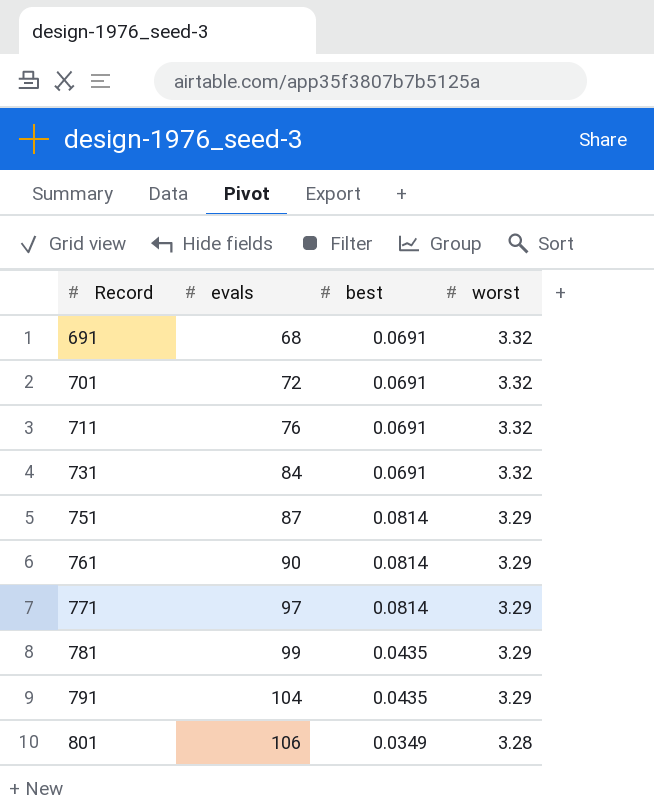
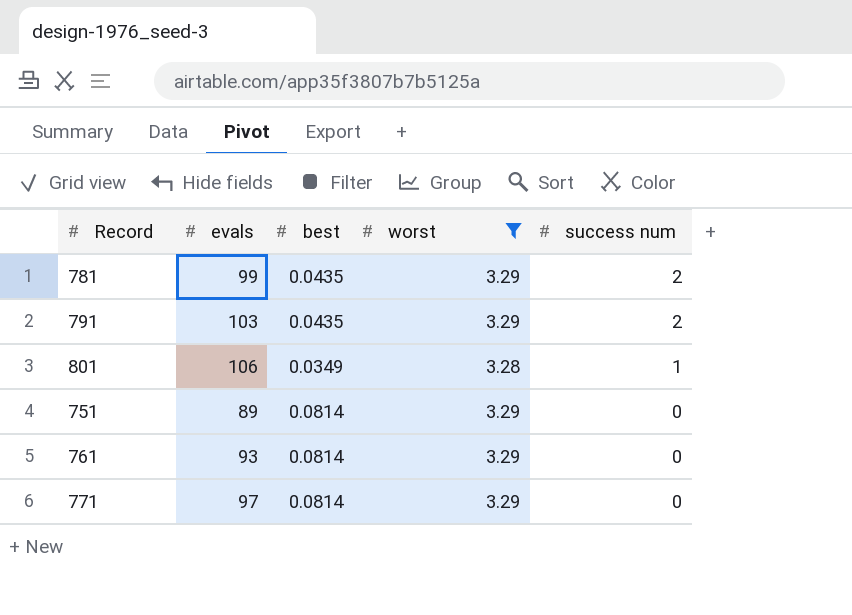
filter: none -> worst != 3.32
row order: Record ascending -> success num descending
column success num | position: none -> 5
791 | evals: 104 -> 103
751 | evals: 87 -> 89
761 | evals: 90 -> 93

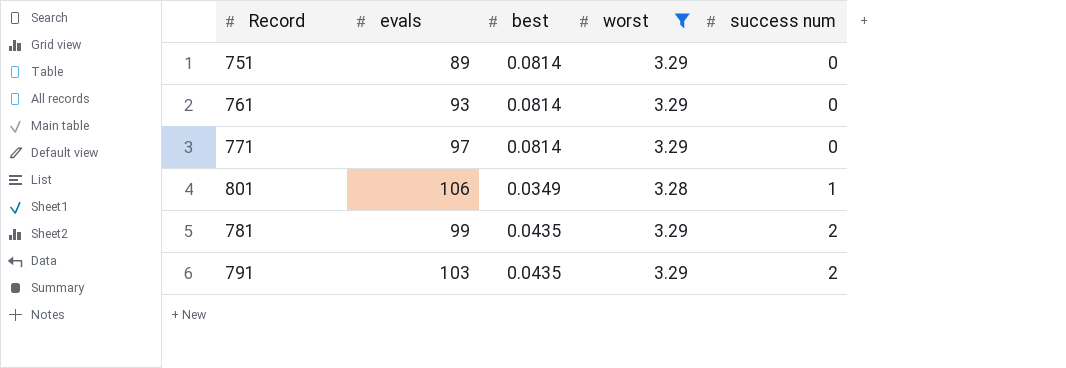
row order: success num descending -> success num ascending

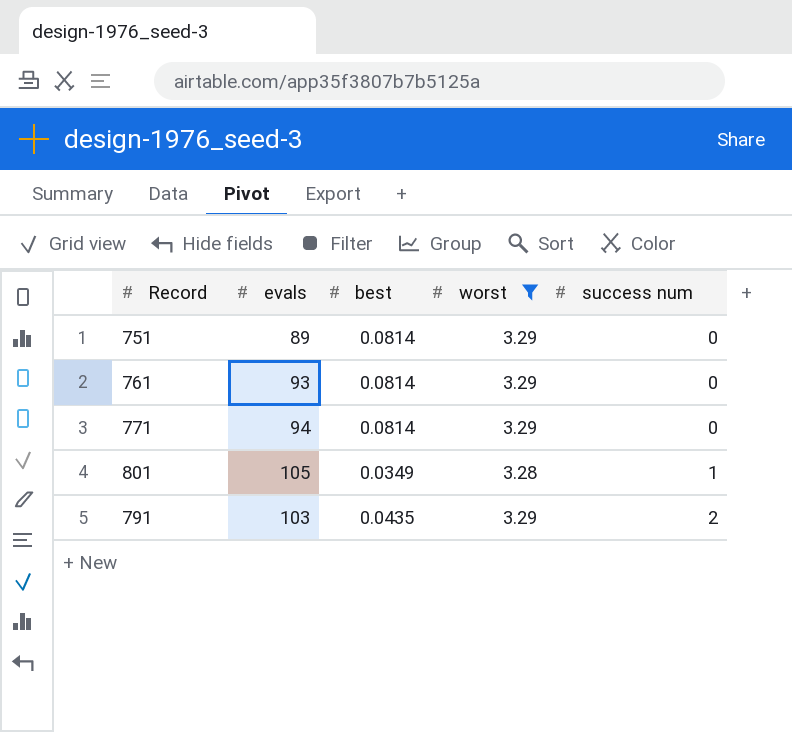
row 781: 99 | 0.0435 | 3.29 | 2 -> none
771 | evals: 97 -> 94
801 | evals: 106 -> 105

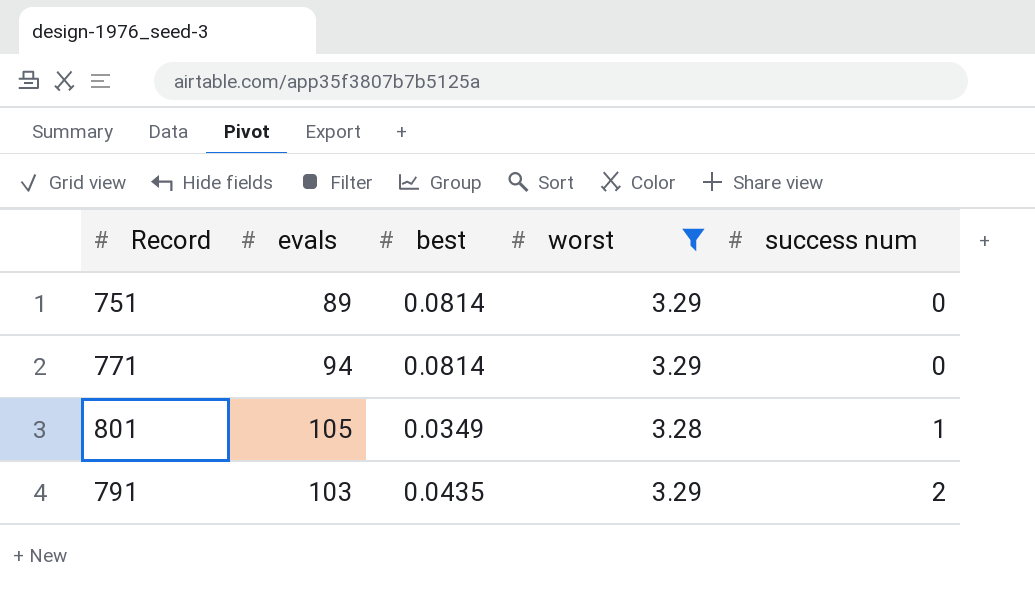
row 761: 93 | 0.0814 | 3.29 | 0 -> none

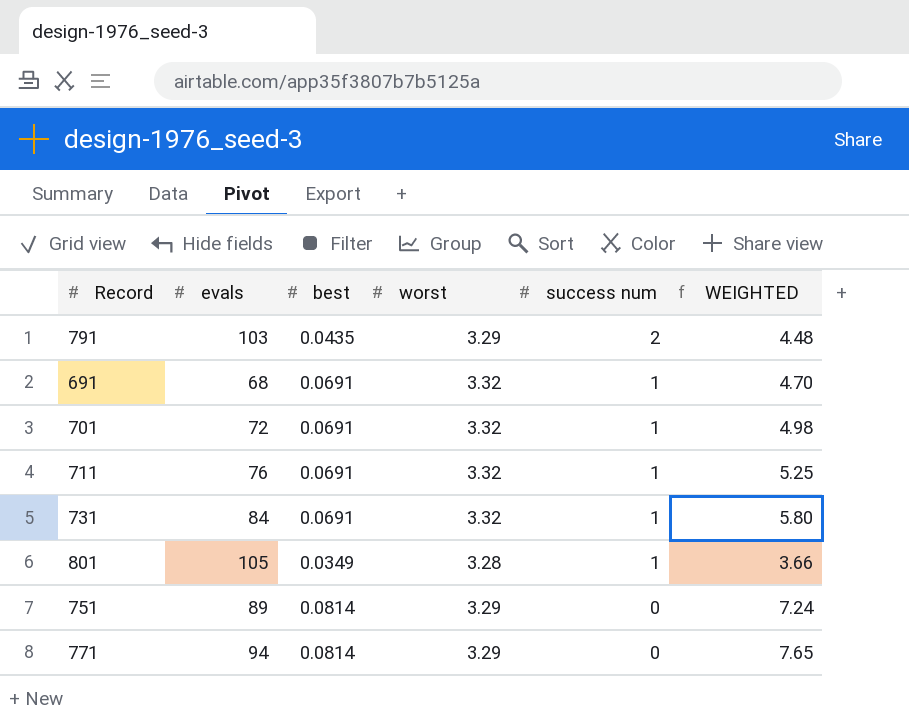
filter: worst != 3.32 -> none
row order: success num ascending -> success num descending
column WEIGHTED | formula: none -> [evals] * [best]

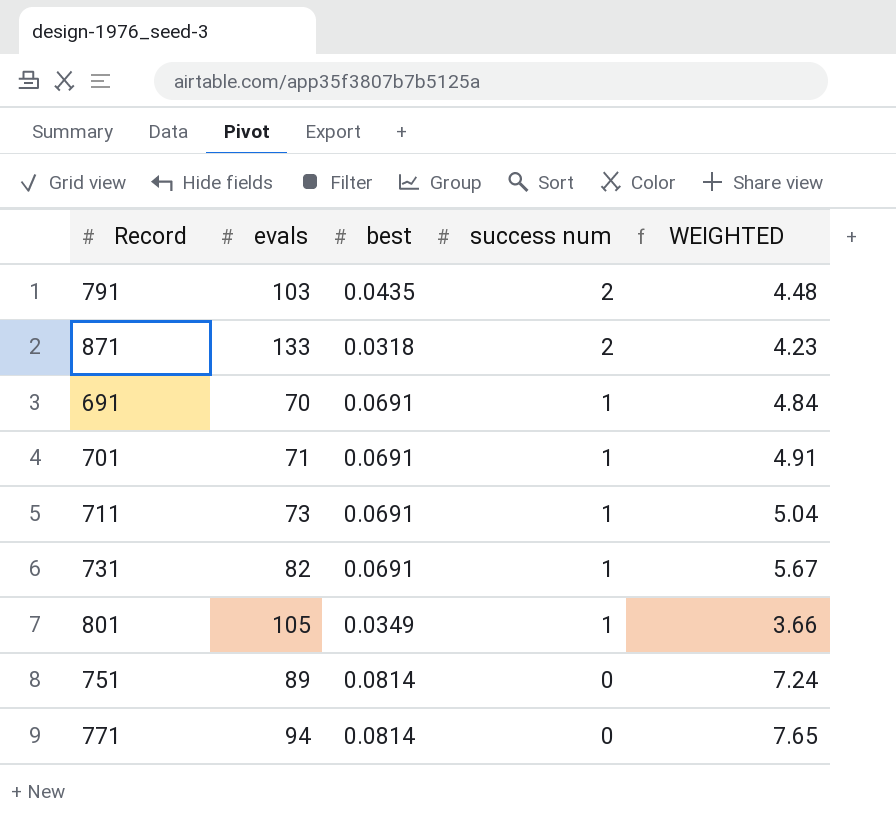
column worst | position: 4 -> none
row 871: none -> 133 | 0.0318 | 2 | 4.23
691 | evals: 68 -> 70
691 | WEIGHTED: 4.70 -> 4.84
701 | evals: 72 -> 71
701 | WEIGHTED: 4.98 -> 4.91
711 | evals: 76 -> 73
711 | WEIGHTED: 5.25 -> 5.04
731 | evals: 84 -> 82
731 | WEIGHTED: 5.80 -> 5.67

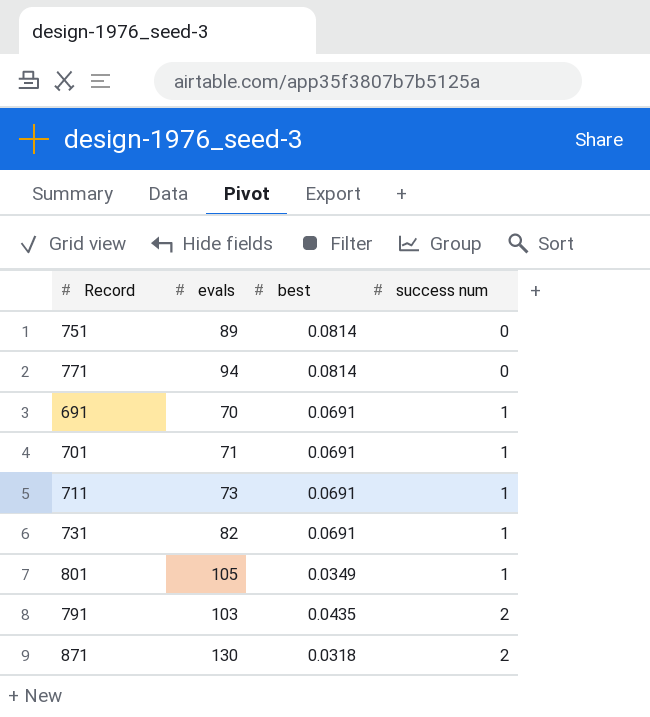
row order: success num descending -> success num ascending
column WEIGHTED | formula: [evals] * [best] -> none
871 | evals: 133 -> 130

